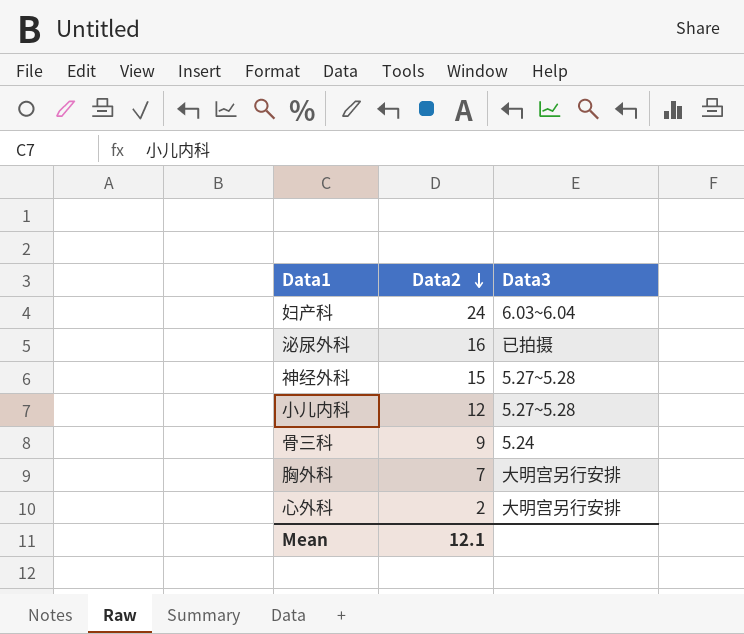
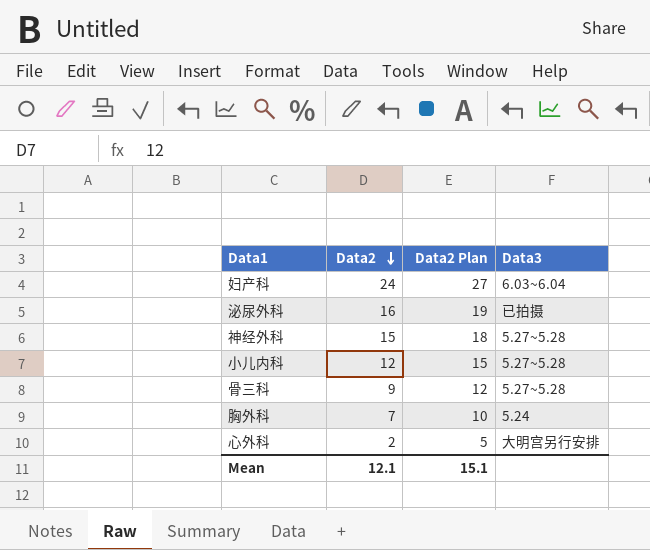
column Data2 Plan | formula: none -> [Data2] + 3
骨三科 | Data3: 5.24 -> 5.27~5.28
胸外科 | Data3: 大明宫另行安排 -> 5.24

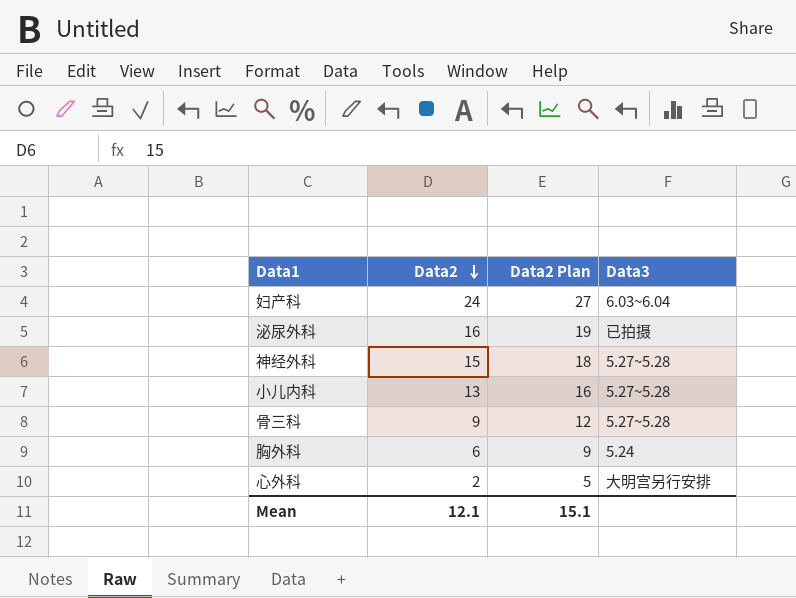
小儿内科 | Data2: 12 -> 13
小儿内科 | Data2 Plan: 15 -> 16
胸外科 | Data2: 7 -> 6
胸外科 | Data2 Plan: 10 -> 9

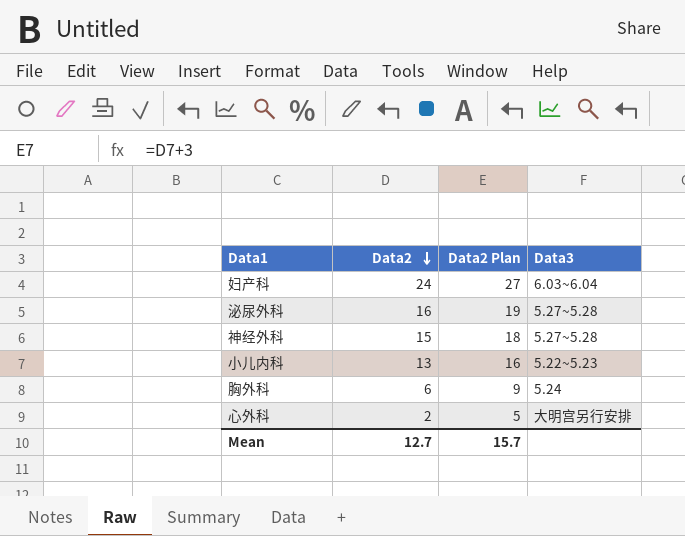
row 骨三科: 9 | 12 | 5.27~5.28 -> none
泌尿外科 | Data3: 已拍摄 -> 5.27~5.28
小儿内科 | Data3: 5.27~5.28 -> 5.22~5.23
Mean | Data2: 12.1 -> 12.7
Mean | Data2 Plan: 15.1 -> 15.7

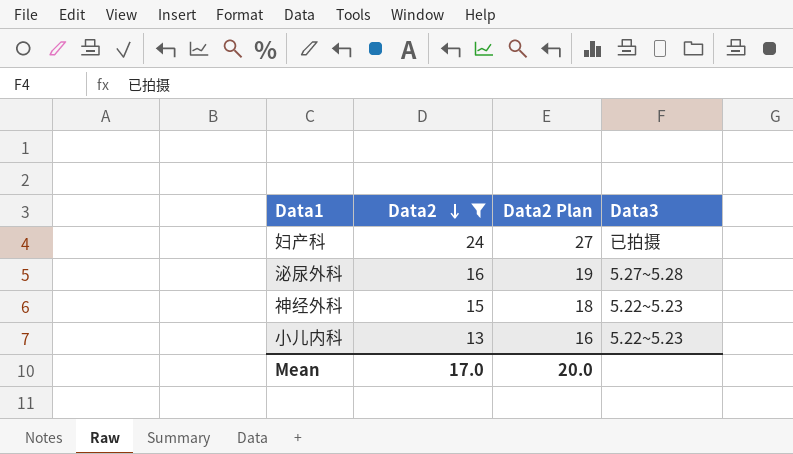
filter: none -> Data2 >= 13
妇产科 | Data3: 6.03~6.04 -> 已拍摄
神经外科 | Data3: 5.27~5.28 -> 5.22~5.23
Mean | Data2: 12.7 -> 17.0
Mean | Data2 Plan: 15.7 -> 20.0

